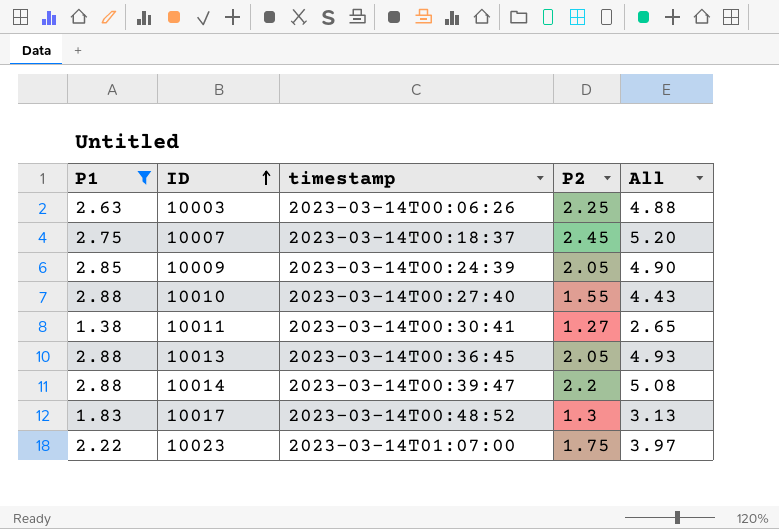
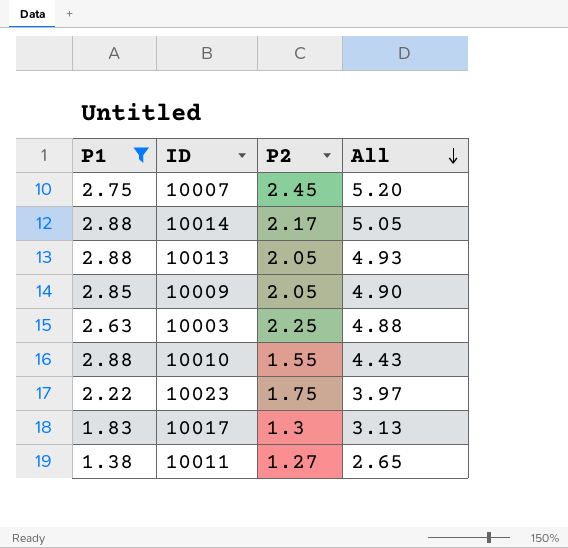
row order: ID ascending -> All descending
column timestamp | position: 3 -> none
10014 | P2: 2.2 -> 2.17
10014 | All: 5.08 -> 5.05

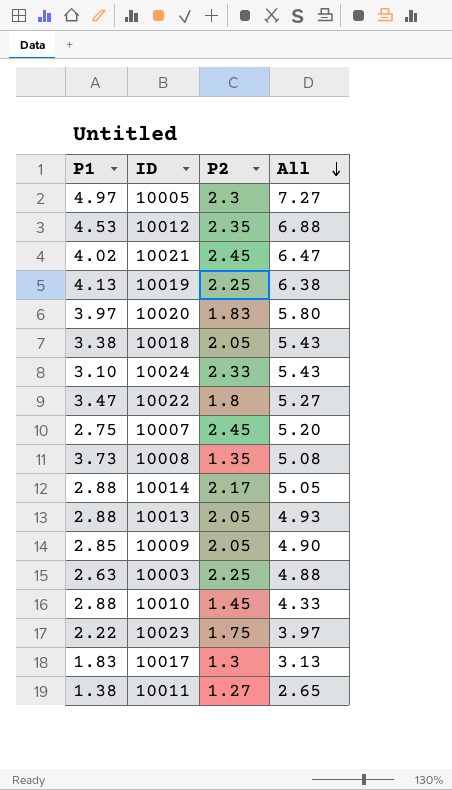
filter: P1 <= 2.88 -> none
10010 | P2: 1.55 -> 1.45
10010 | All: 4.43 -> 4.33

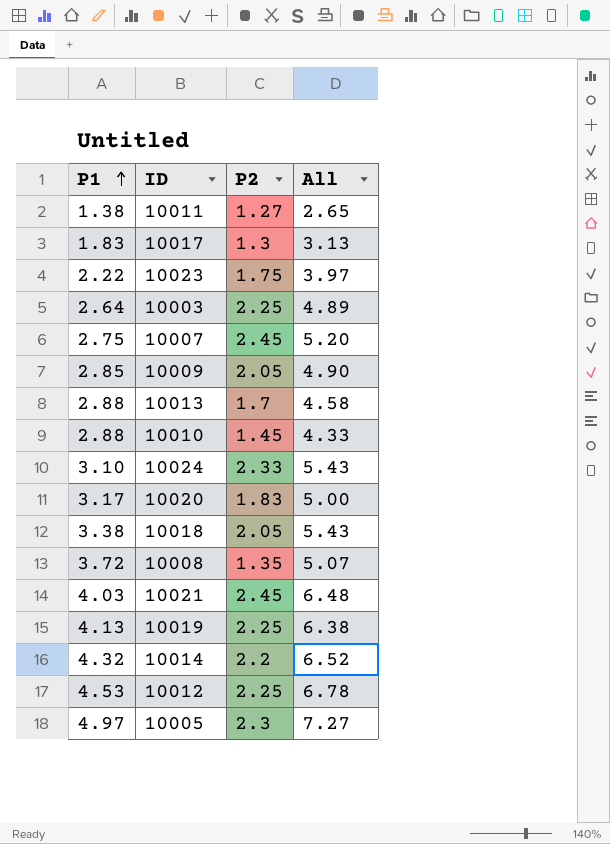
row order: All descending -> P1 ascending
row 10022: 3.47 | 1.8 | 5.27 -> none
10003 | P1: 2.63 -> 2.64
10003 | All: 4.88 -> 4.89
10013 | P2: 2.05 -> 1.7
10013 | All: 4.93 -> 4.58
10020 | P1: 3.97 -> 3.17
10020 | All: 5.80 -> 5.00
10008 | P1: 3.73 -> 3.72
10008 | All: 5.08 -> 5.07
10021 | P1: 4.02 -> 4.03
10021 | All: 6.47 -> 6.48
10014 | P1: 2.88 -> 4.32
10014 | P2: 2.17 -> 2.2
10014 | All: 5.05 -> 6.52
10012 | P2: 2.35 -> 2.25
10012 | All: 6.88 -> 6.78

